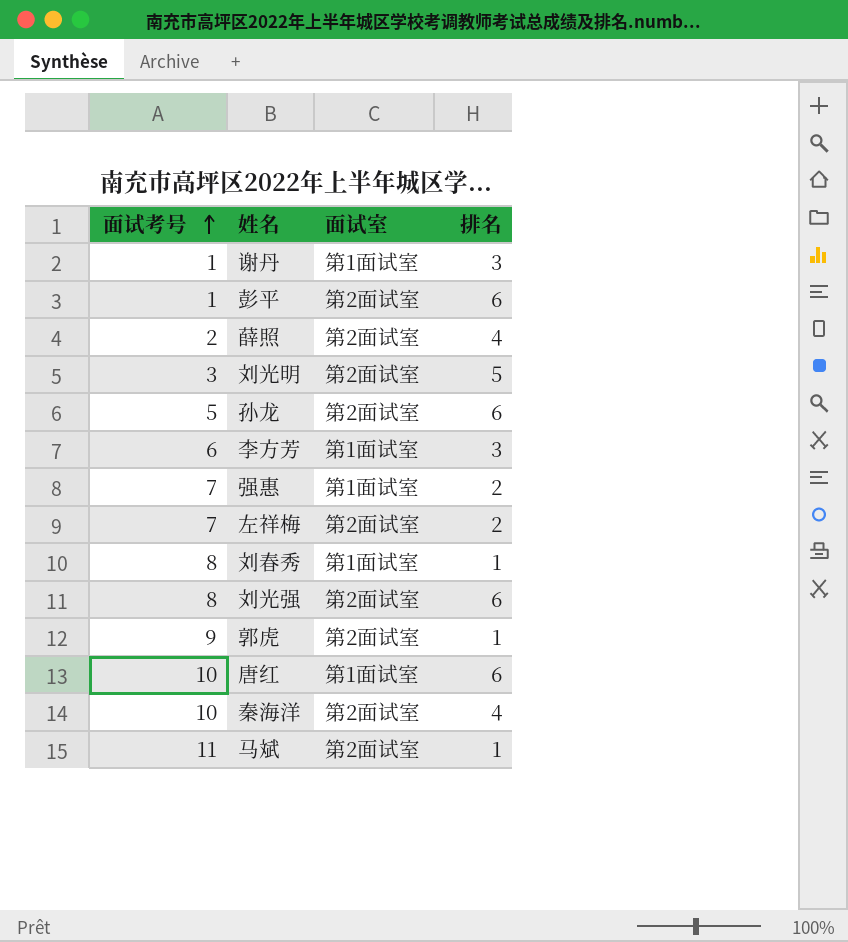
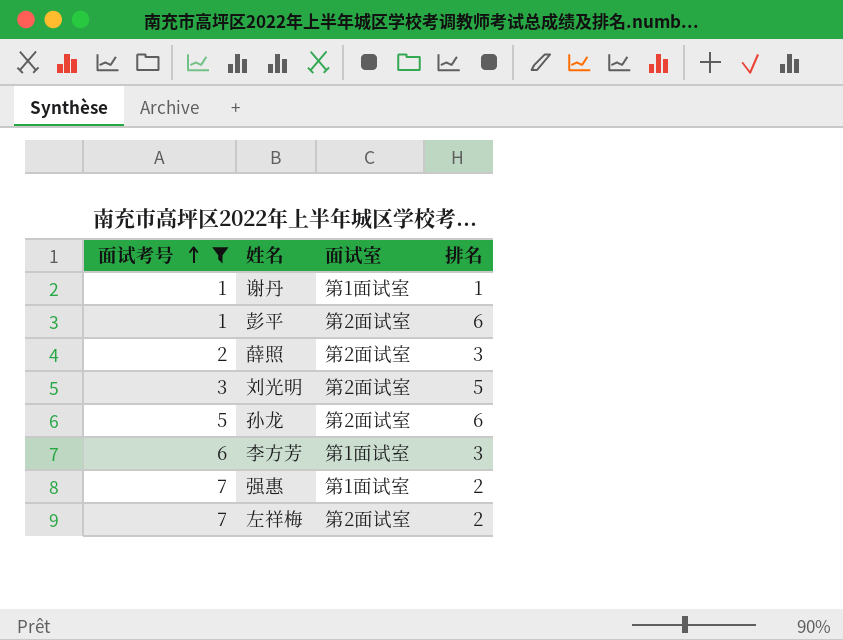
filter: none -> 面试考号 <= 7
谢丹 | 排名: 3 -> 1
薛照 | 排名: 4 -> 3

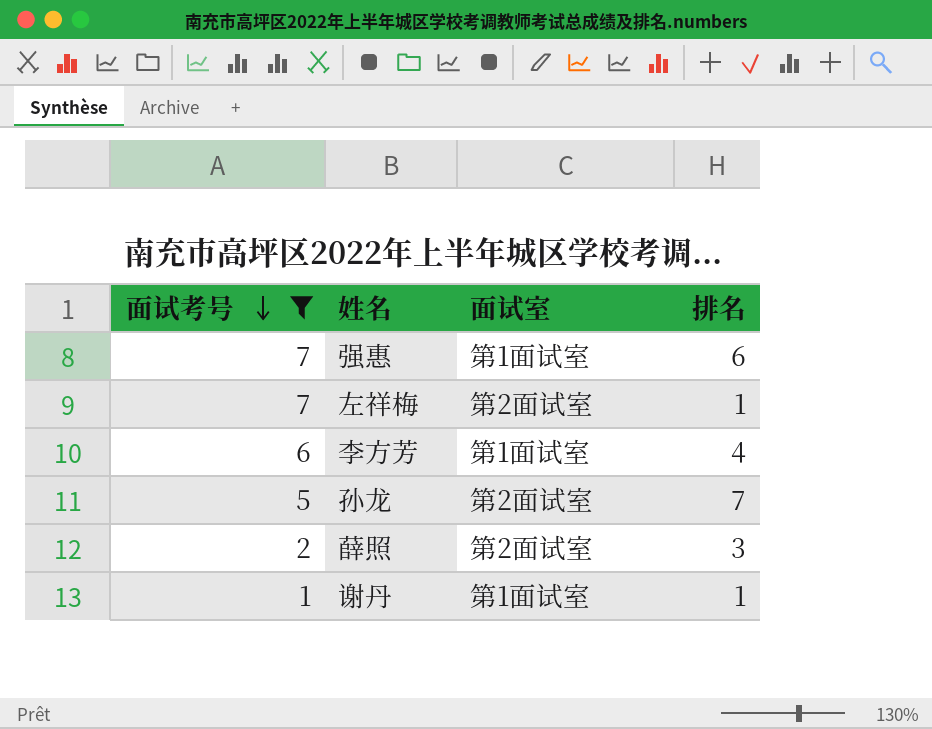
row order: 面试考号 ascending -> 面试考号 descending
row 彭平: 1 | 第2面试室 | 6 -> none
row 刘光明: 3 | 第2面试室 | 5 -> none
强惠 | 排名: 2 -> 6
左祥梅 | 排名: 2 -> 1
李方芳 | 排名: 3 -> 4
孙龙 | 排名: 6 -> 7

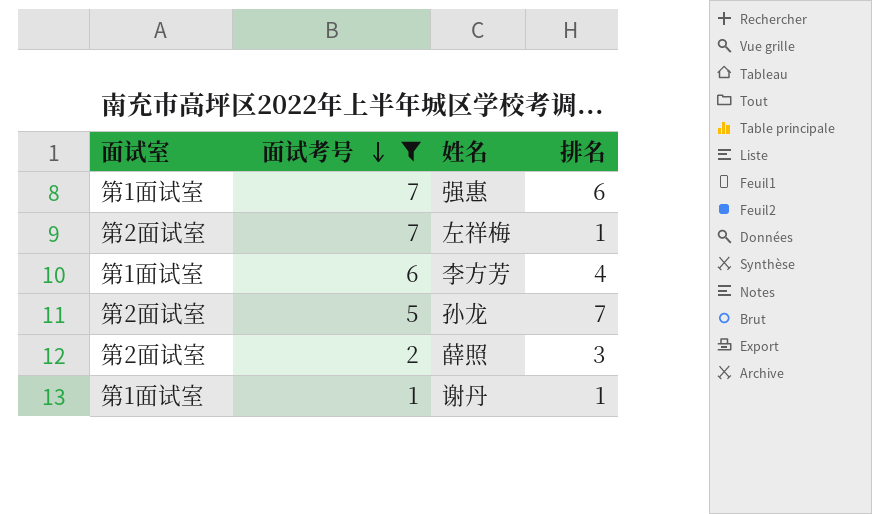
column 面试室 | position: 3 -> 1

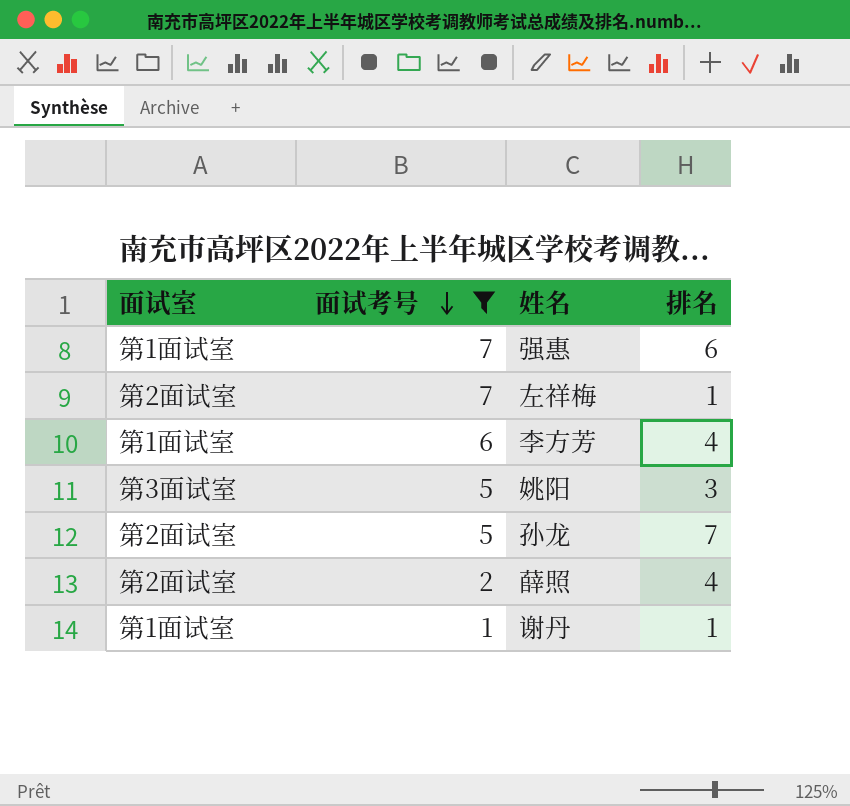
row 姚阳: none -> 第3面试室 | 5 | 3
薛照 | 排名: 3 -> 4

